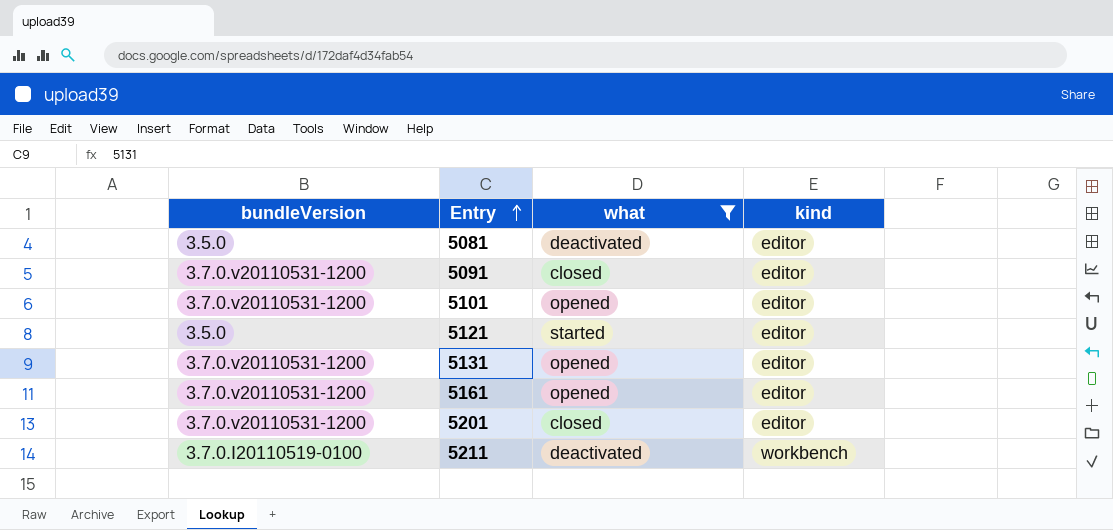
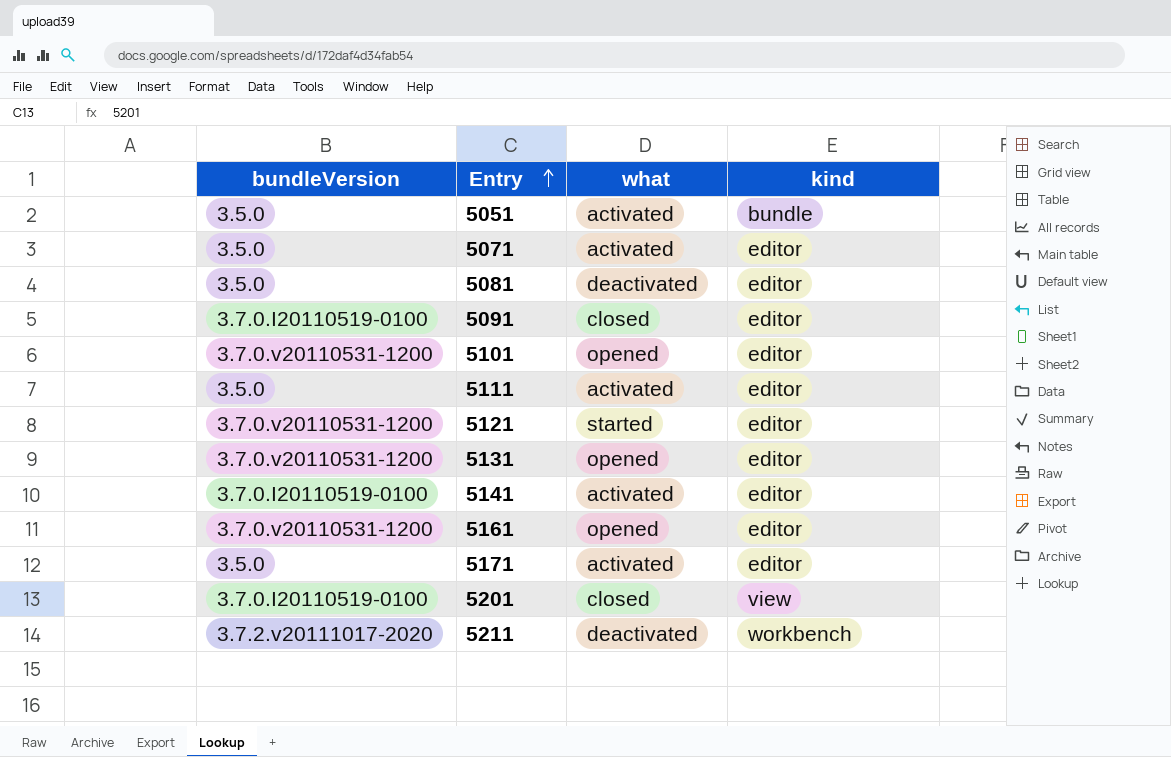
filter: what != activated -> none
5091 | bundleVersion: 3.7.0.v20110531-1200 -> 3.7.0.I20110519-0100
5121 | bundleVersion: 3.5.0 -> 3.7.0.v20110531-1200
5201 | bundleVersion: 3.7.0.v20110531-1200 -> 3.7.0.I20110519-0100
5201 | kind: editor -> view
5211 | bundleVersion: 3.7.0.I20110519-0100 -> 3.7.2.v20111017-2020

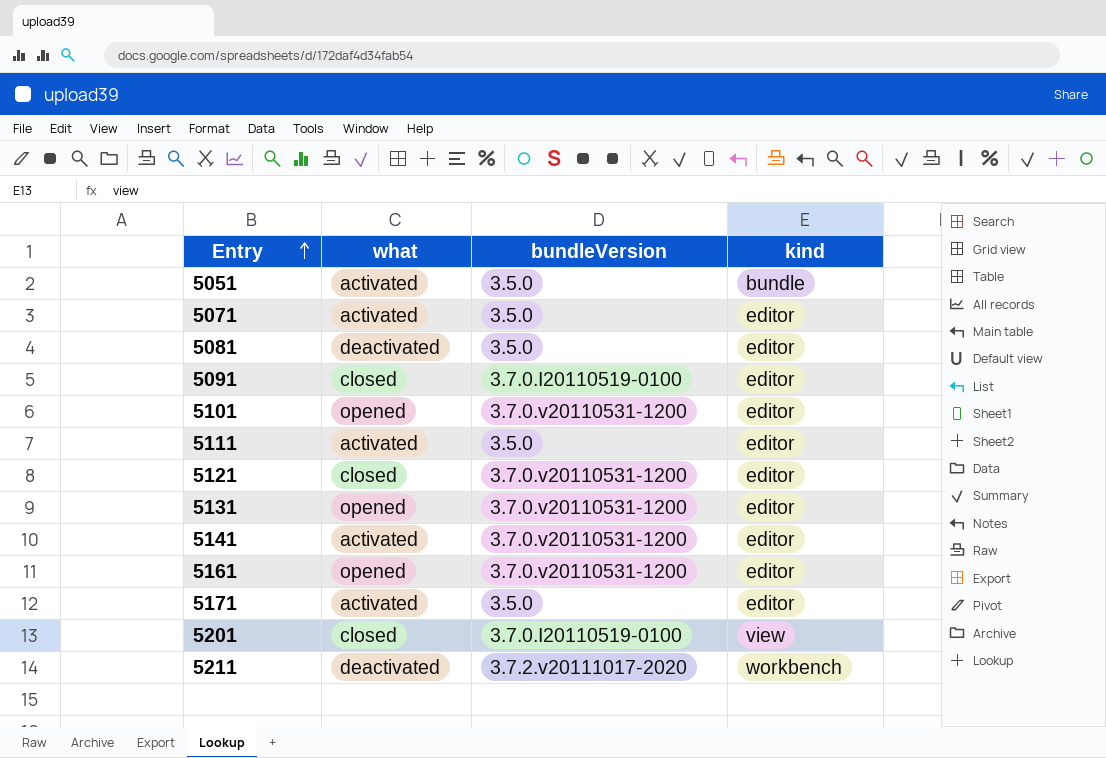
column bundleVersion | position: 1 -> 3
5121 | what: started -> closed
5141 | bundleVersion: 3.7.0.I20110519-0100 -> 3.7.0.v20110531-1200

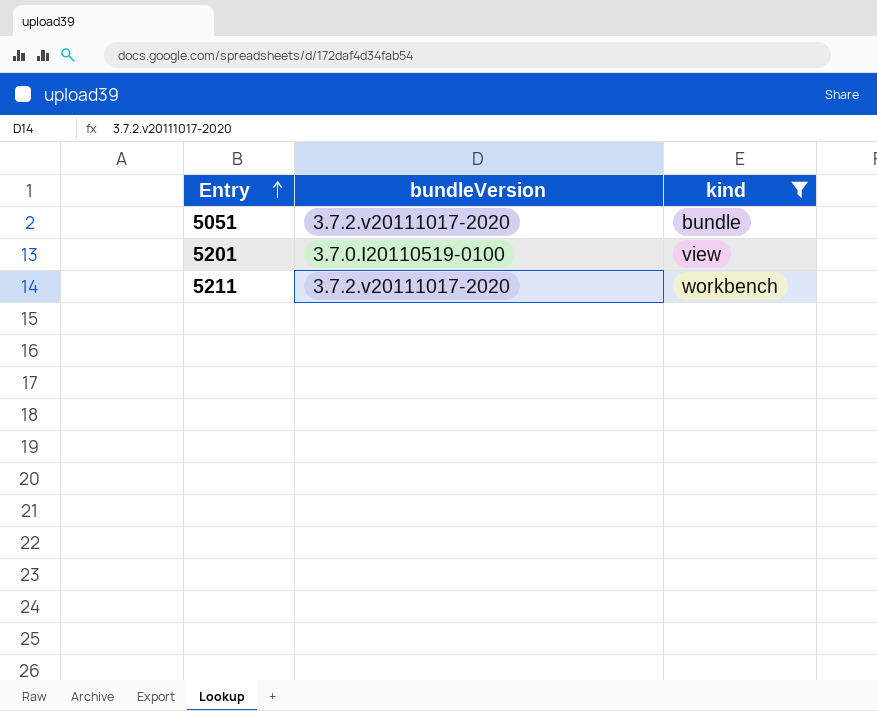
filter: none -> kind != editor
column what | position: 2 -> none
5051 | bundleVersion: 3.5.0 -> 3.7.2.v20111017-2020

